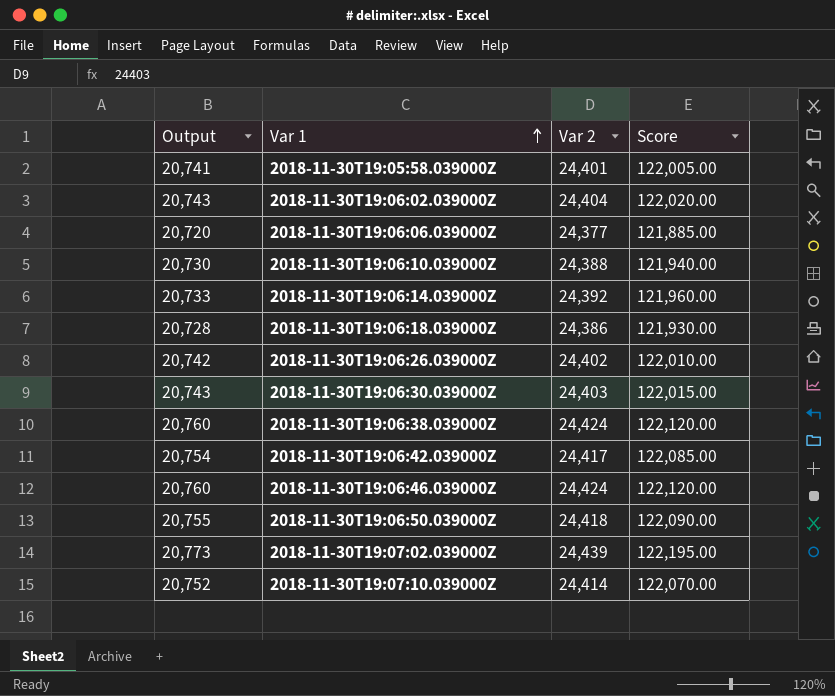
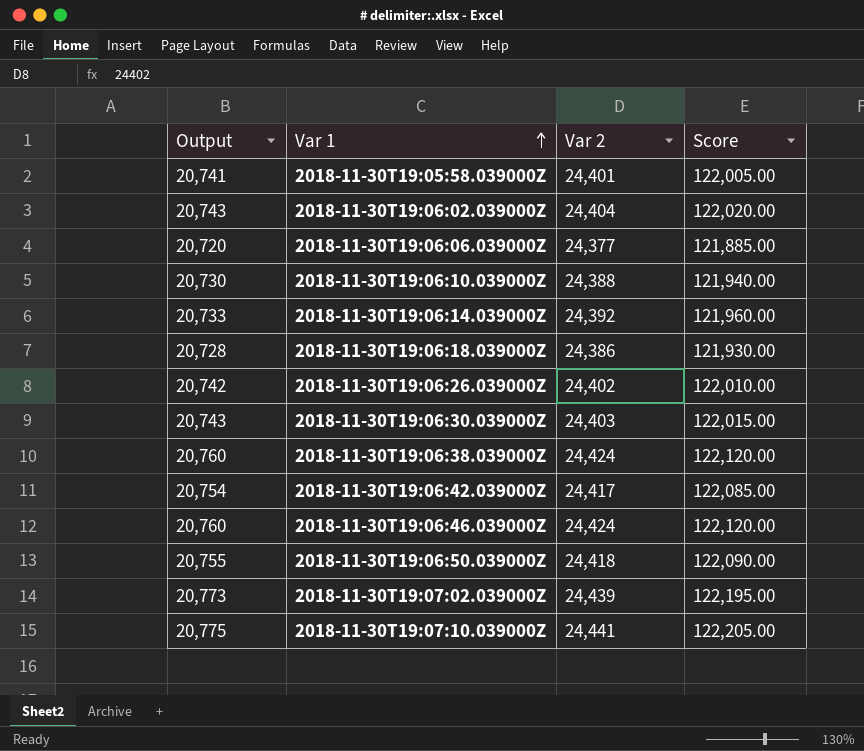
2018-11-30T19:07:10.039000Z | Output: 20,752 -> 20,775
2018-11-30T19:07:10.039000Z | Var 2: 24,414 -> 24,441
2018-11-30T19:07:10.039000Z | Score: 122,070.00 -> 122,205.00

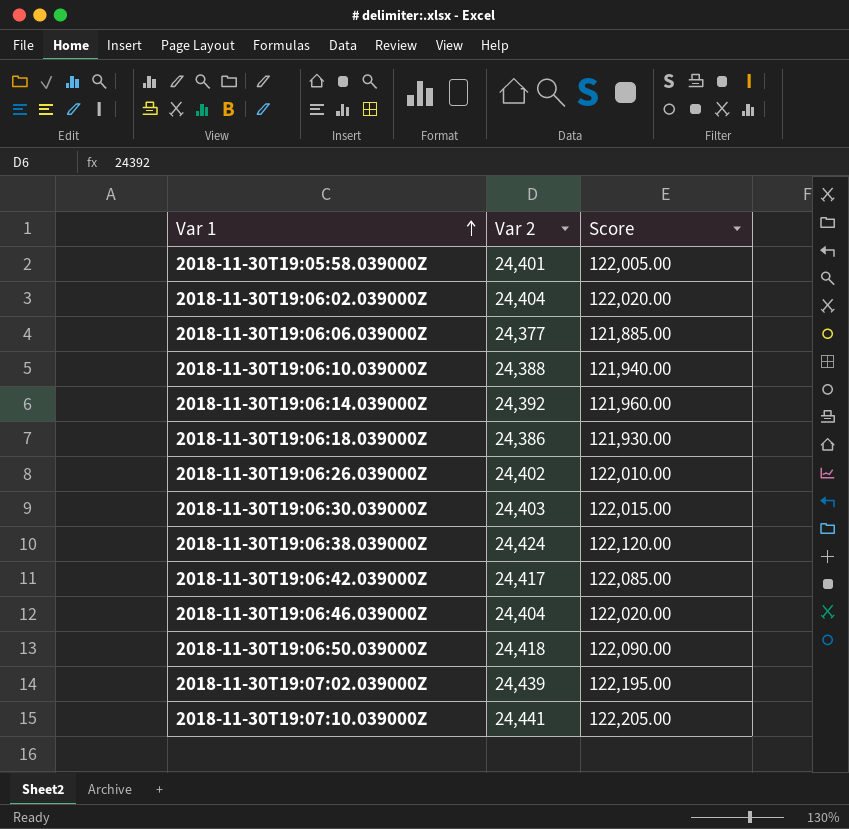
column Output | formula: [Var 2] * 0.85 -> none
2018-11-30T19:06:46.039000Z | Var 2: 24,424 -> 24,404
2018-11-30T19:06:46.039000Z | Score: 122,120.00 -> 122,020.00

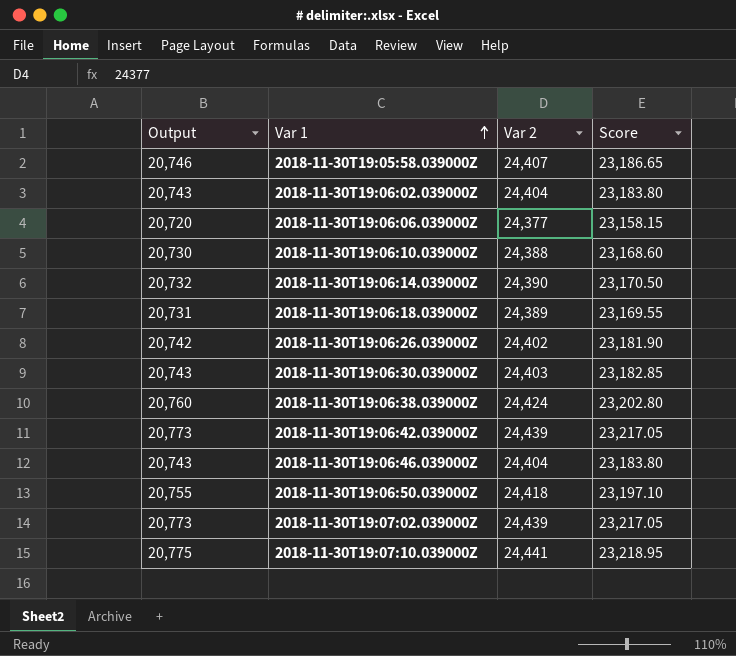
column Output | formula: none -> [Var 2] * 0.85
column Score | formula: [Var 2] * 5 -> [Var 2] * 0.95
2018-11-30T19:05:58.039000Z | Var 2: 24,401 -> 24,407
2018-11-30T19:06:14.039000Z | Var 2: 24,392 -> 24,390
2018-11-30T19:06:18.039000Z | Var 2: 24,386 -> 24,389
2018-11-30T19:06:42.039000Z | Var 2: 24,417 -> 24,439

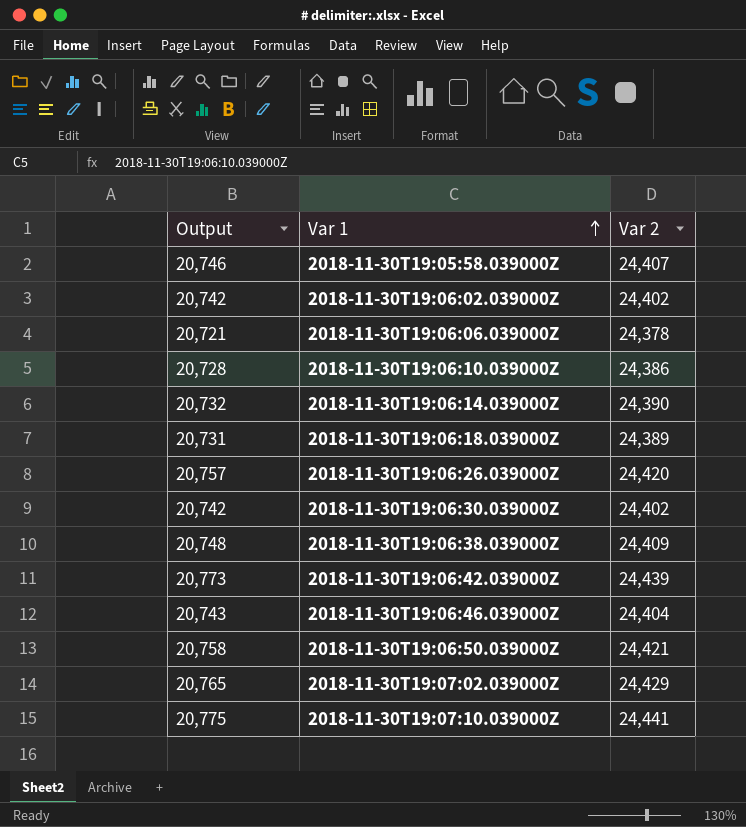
column Score | formula: [Var 2] * 0.95 -> none
2018-11-30T19:06:02.039000Z | Output: 20,743 -> 20,742
2018-11-30T19:06:02.039000Z | Var 2: 24,404 -> 24,402
2018-11-30T19:06:06.039000Z | Output: 20,720 -> 20,721
2018-11-30T19:06:06.039000Z | Var 2: 24,377 -> 24,378
2018-11-30T19:06:10.039000Z | Output: 20,730 -> 20,728
2018-11-30T19:06:10.039000Z | Var 2: 24,388 -> 24,386
2018-11-30T19:06:26.039000Z | Output: 20,742 -> 20,757
2018-11-30T19:06:26.039000Z | Var 2: 24,402 -> 24,420
2018-11-30T19:06:30.039000Z | Output: 20,743 -> 20,742
2018-11-30T19:06:30.039000Z | Var 2: 24,403 -> 24,402
2018-11-30T19:06:38.039000Z | Output: 20,760 -> 20,748
2018-11-30T19:06:38.039000Z | Var 2: 24,424 -> 24,409
2018-11-30T19:06:50.039000Z | Output: 20,755 -> 20,758
2018-11-30T19:06:50.039000Z | Var 2: 24,418 -> 24,421
2018-11-30T19:07:02.039000Z | Output: 20,773 -> 20,765
2018-11-30T19:07:02.039000Z | Var 2: 24,439 -> 24,429

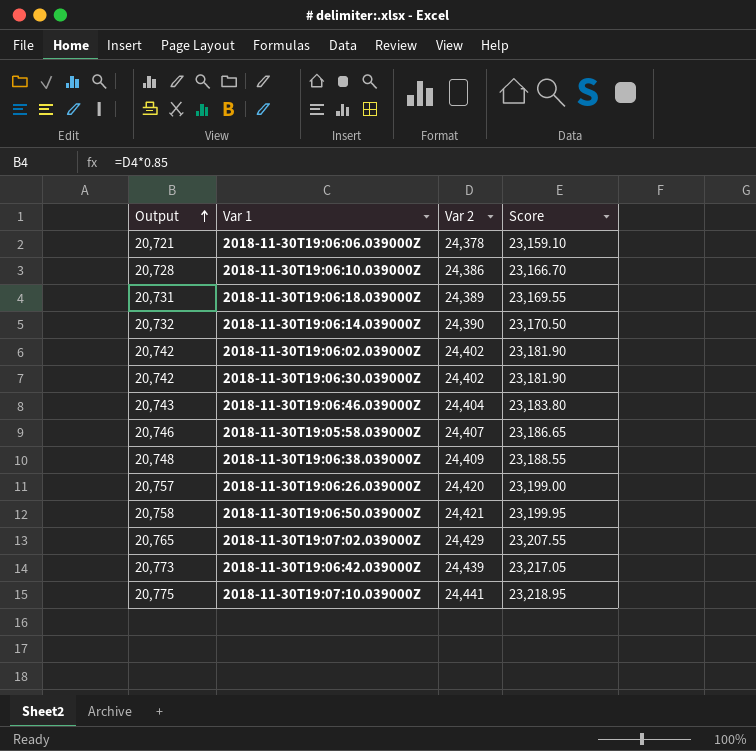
row order: Var 1 ascending -> Output ascending
column Score | formula: none -> [Var 2] * 0.95

